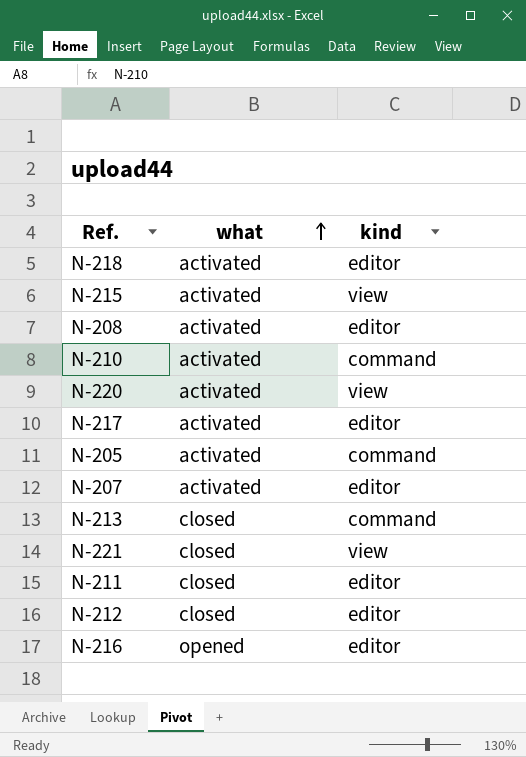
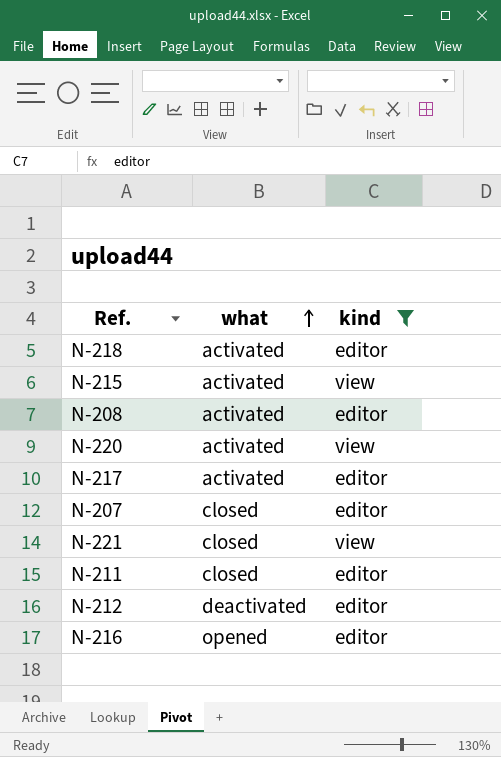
filter: none -> kind != command
N-207 | what: activated -> closed
N-212 | what: closed -> deactivated

